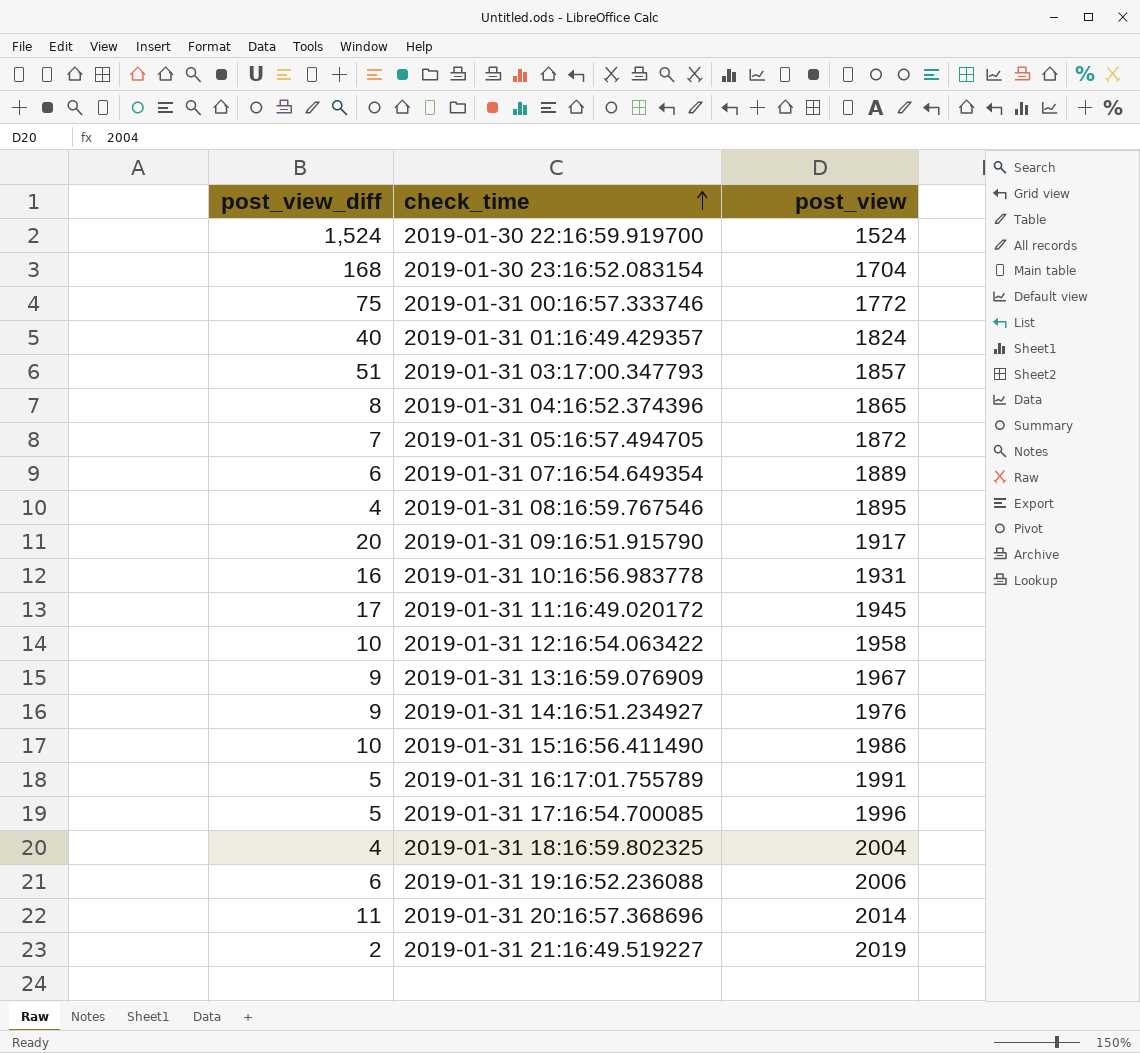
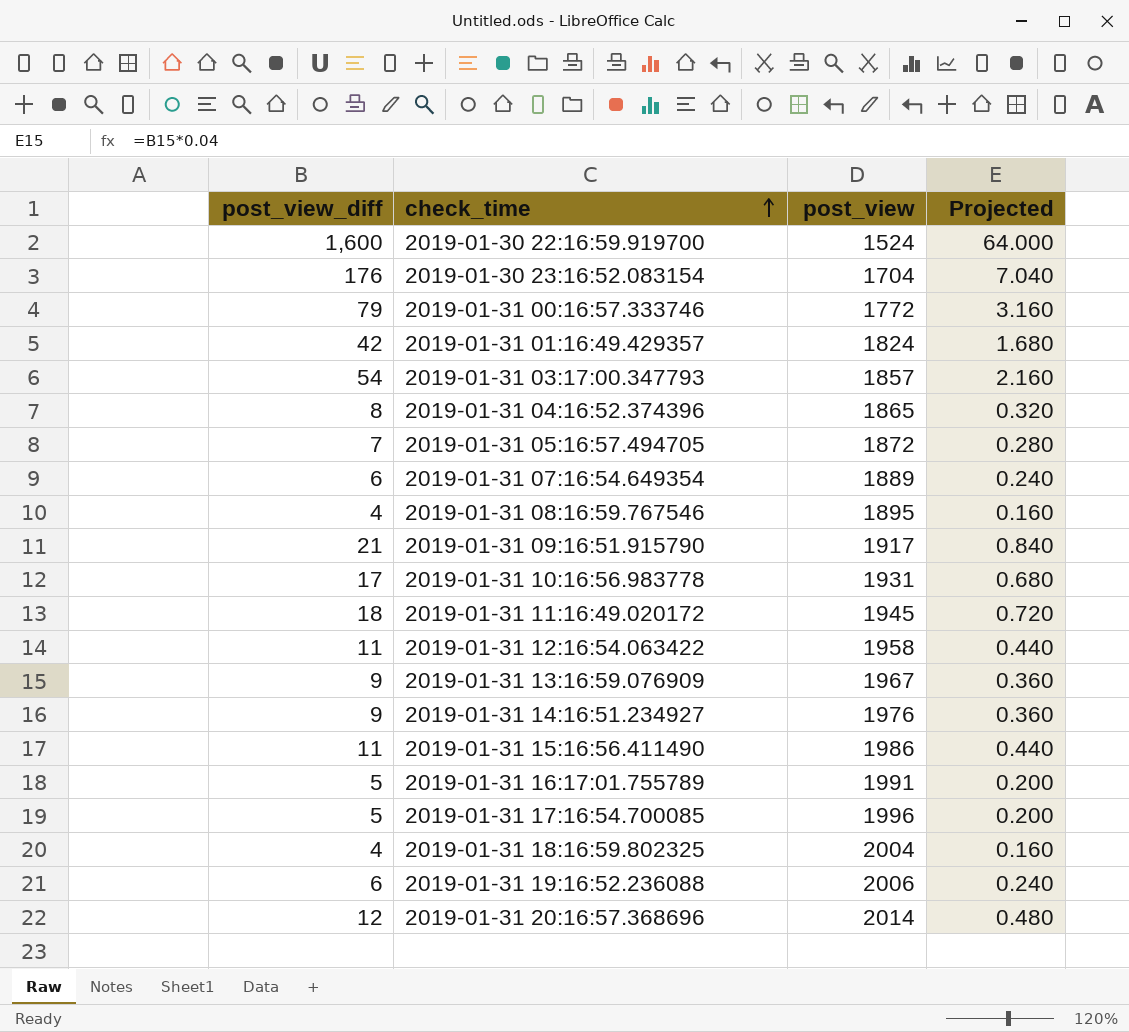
column Projected | formula: none -> [post_view_diff] * 0.04
row 2019-01-31 21:16:49.519227: 2 | 2019 -> none
2019-01-30 22:16:59.919700 | post_view_diff: 1,524 -> 1,600
2019-01-30 23:16:52.083154 | post_view_diff: 168 -> 176
2019-01-31 00:16:57.333746 | post_view_diff: 75 -> 79
2019-01-31 01:16:49.429357 | post_view_diff: 40 -> 42
2019-01-31 03:17:00.347793 | post_view_diff: 51 -> 54
2019-01-31 09:16:51.915790 | post_view_diff: 20 -> 21
2019-01-31 10:16:56.983778 | post_view_diff: 16 -> 17
2019-01-31 11:16:49.020172 | post_view_diff: 17 -> 18
2019-01-31 12:16:54.063422 | post_view_diff: 10 -> 11
2019-01-31 15:16:56.411490 | post_view_diff: 10 -> 11
2019-01-31 20:16:57.368696 | post_view_diff: 11 -> 12

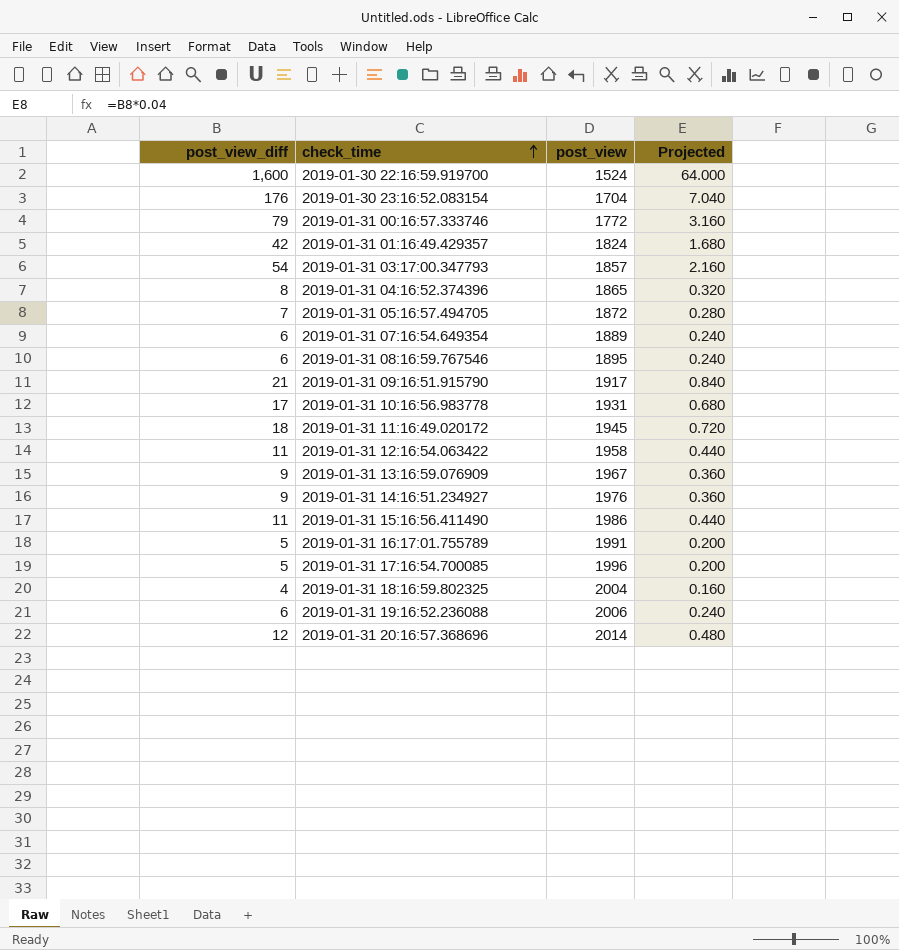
2019-01-31 08:16:59.767546 | post_view_diff: 4 -> 6
2019-01-31 08:16:59.767546 | Projected: 0.160 -> 0.240

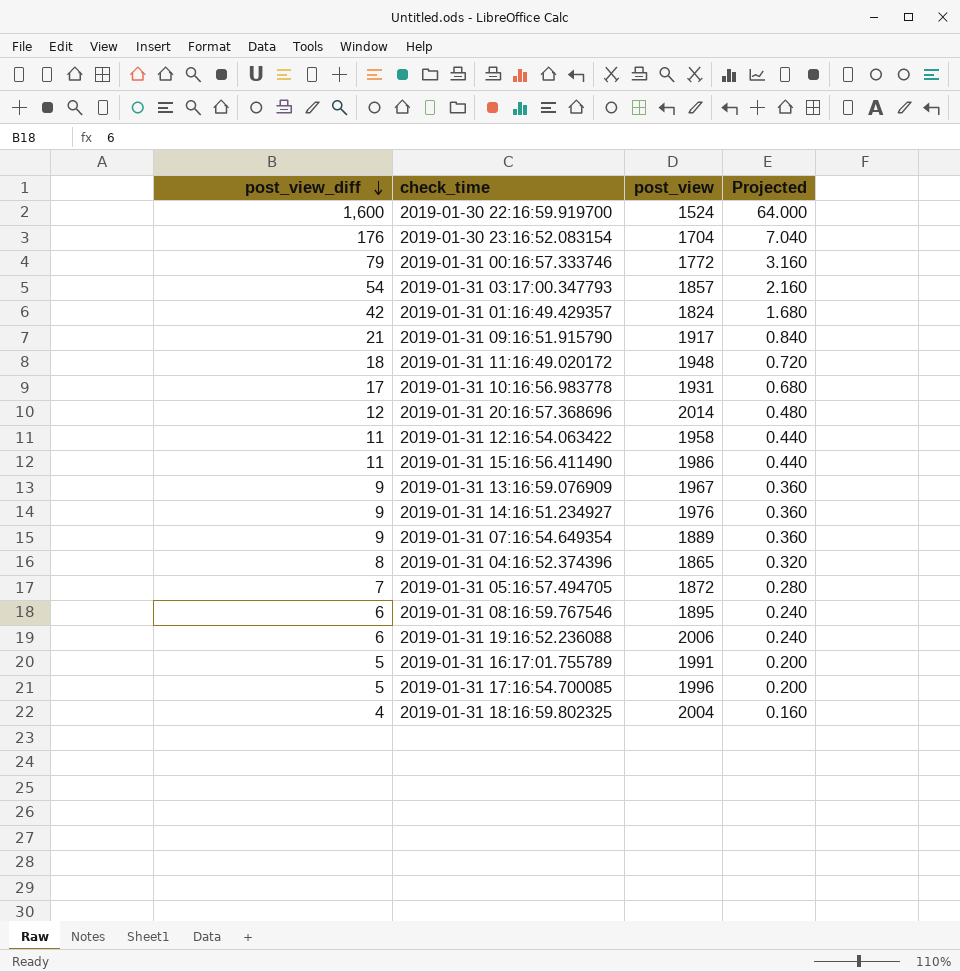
row order: check_time ascending -> post_view_diff descending
2019-01-31 11:16:49.020172 | post_view: 1945 -> 1948
2019-01-31 07:16:54.649354 | post_view_diff: 6 -> 9
2019-01-31 07:16:54.649354 | Projected: 0.240 -> 0.360

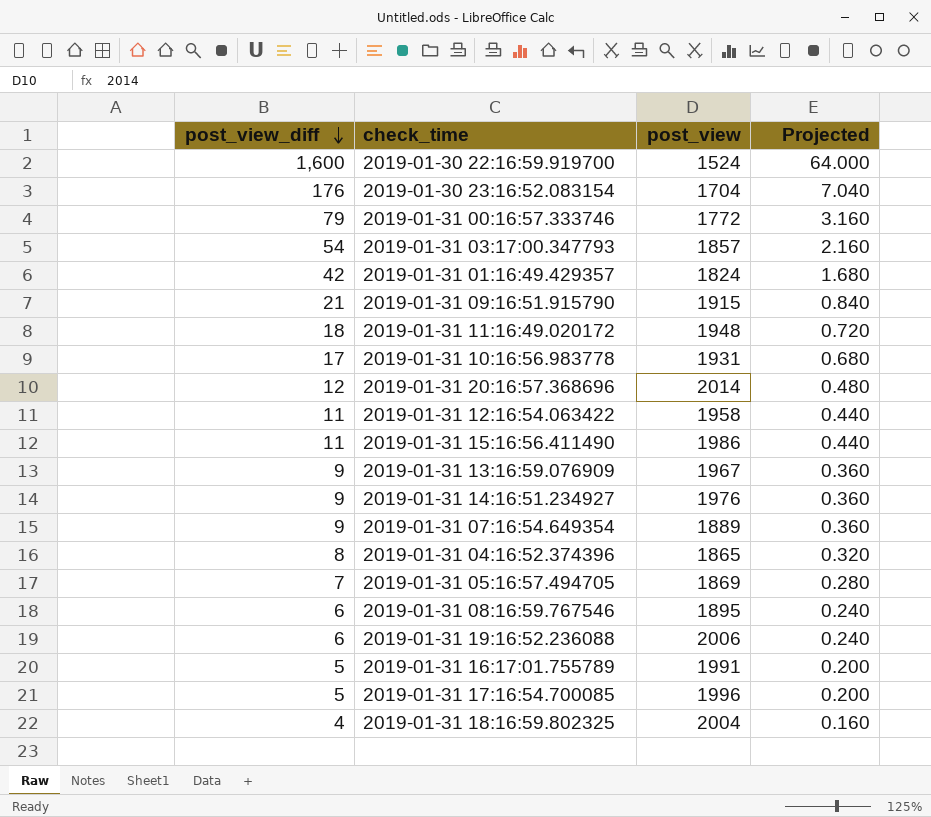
2019-01-31 09:16:51.915790 | post_view: 1917 -> 1915
2019-01-31 05:16:57.494705 | post_view: 1872 -> 1869

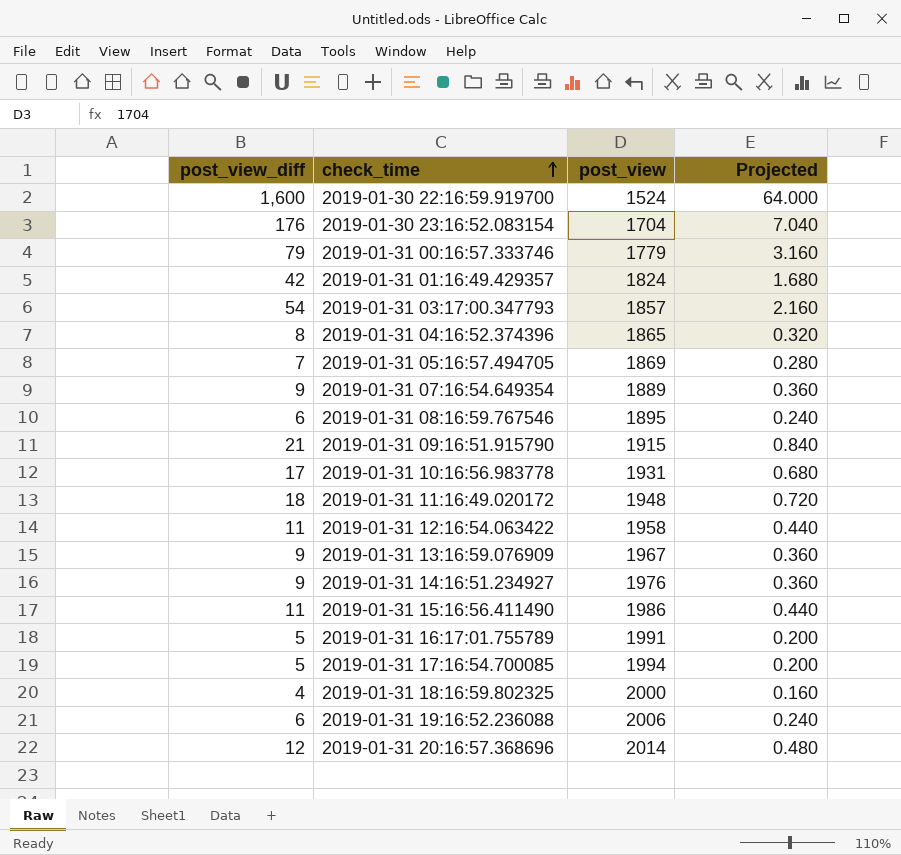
row order: post_view_diff descending -> check_time ascending
2019-01-31 00:16:57.333746 | post_view: 1772 -> 1779
2019-01-31 17:16:54.700085 | post_view: 1996 -> 1994
2019-01-31 18:16:59.802325 | post_view: 2004 -> 2000

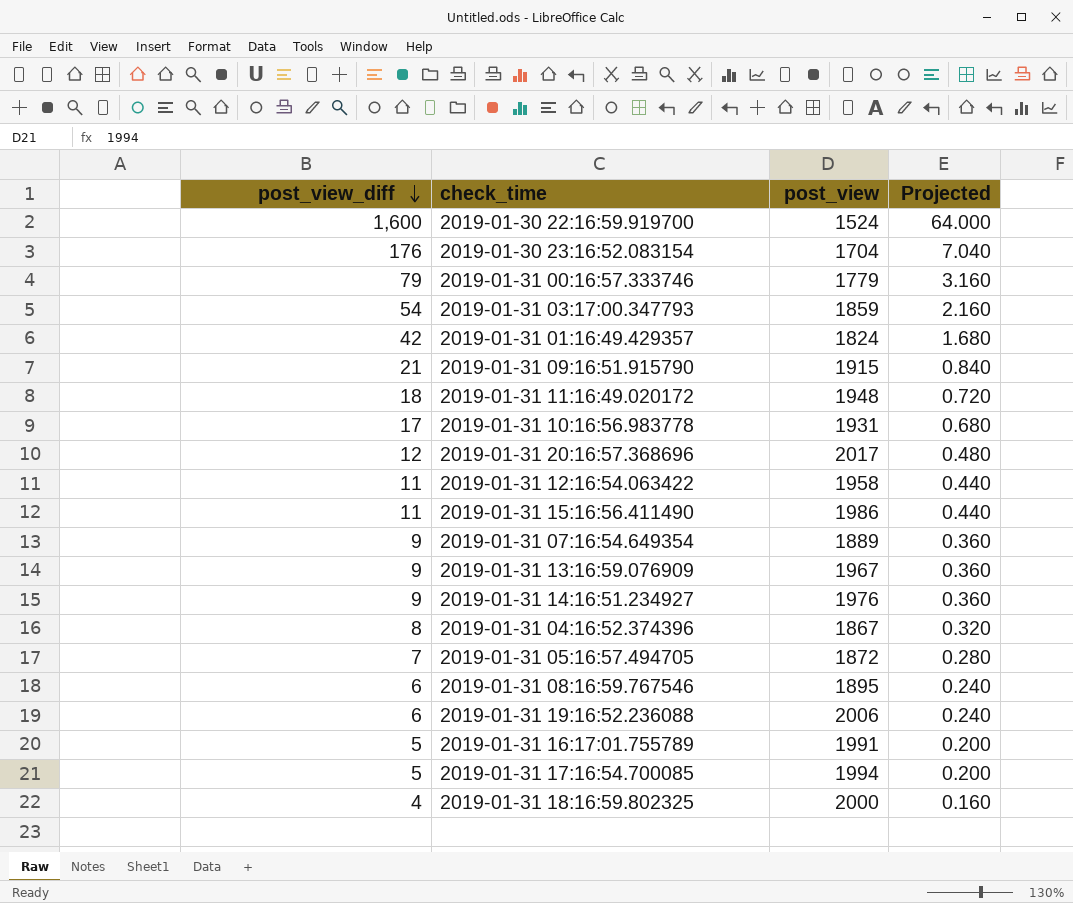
row order: check_time ascending -> post_view_diff descending
2019-01-31 03:17:00.347793 | post_view: 1857 -> 1859
2019-01-31 20:16:57.368696 | post_view: 2014 -> 2017
2019-01-31 04:16:52.374396 | post_view: 1865 -> 1867
2019-01-31 05:16:57.494705 | post_view: 1869 -> 1872

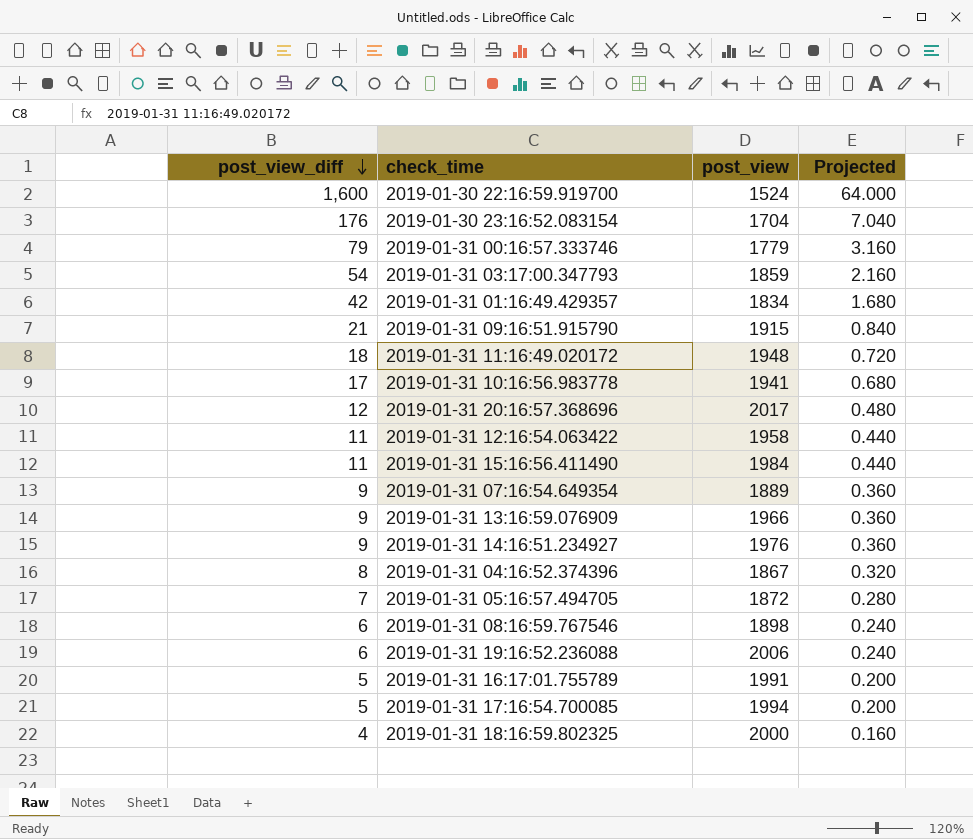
2019-01-31 01:16:49.429357 | post_view: 1824 -> 1834
2019-01-31 10:16:56.983778 | post_view: 1931 -> 1941
2019-01-31 15:16:56.411490 | post_view: 1986 -> 1984
2019-01-31 13:16:59.076909 | post_view: 1967 -> 1966
2019-01-31 08:16:59.767546 | post_view: 1895 -> 1898

